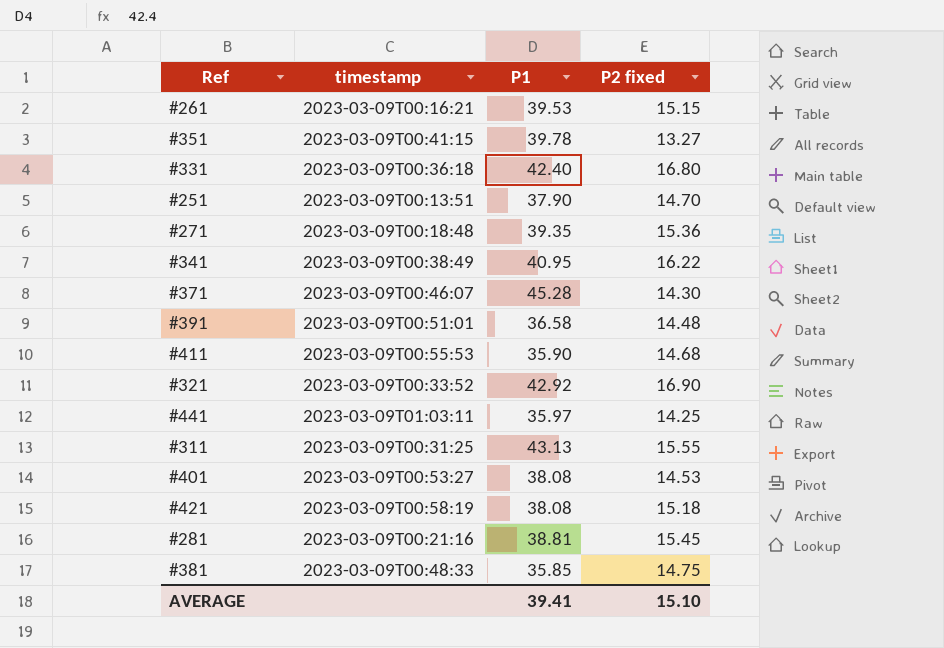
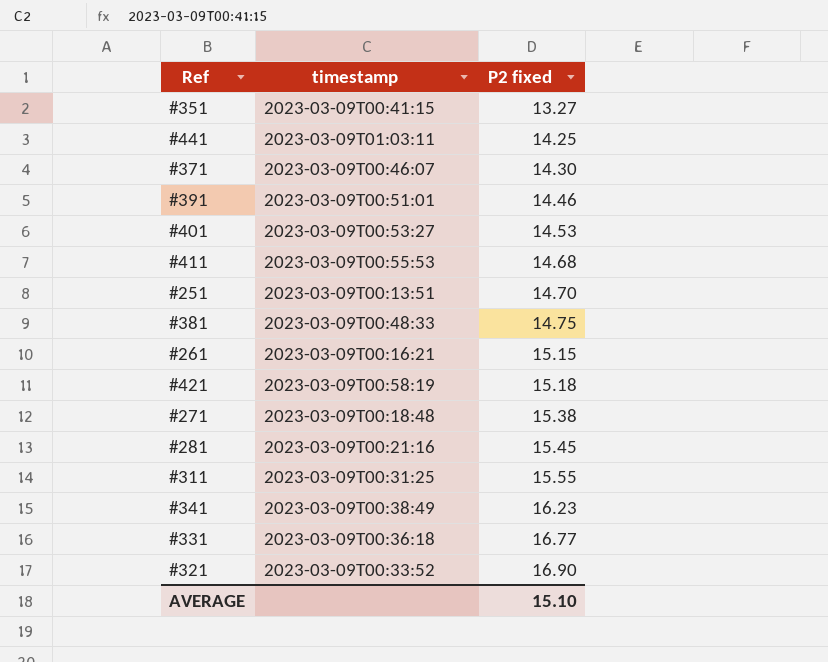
row order: none -> P2 fixed ascending
column P1 | position: 3 -> none
#391 | P2 fixed: 14.48 -> 14.46
#271 | P2 fixed: 15.36 -> 15.38
#341 | P2 fixed: 16.22 -> 16.23
#331 | P2 fixed: 16.80 -> 16.77

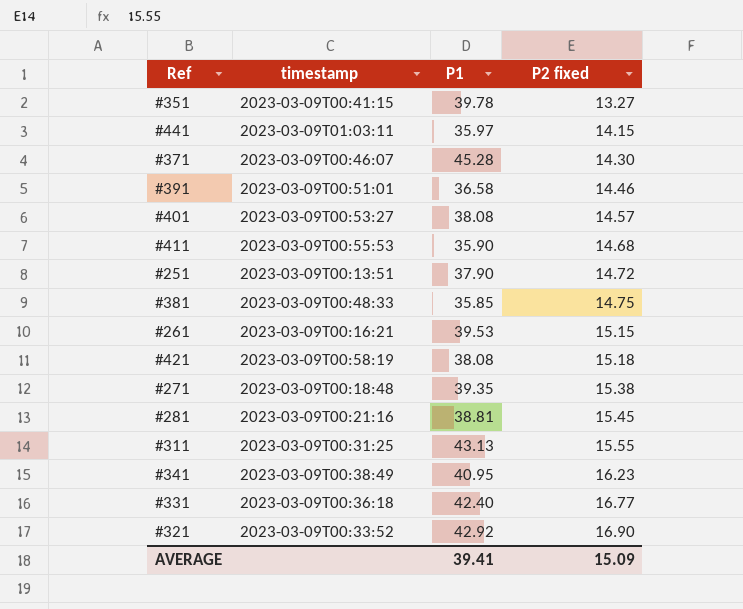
column P1 | position: none -> 3
#441 | P2 fixed: 14.25 -> 14.15
#401 | P2 fixed: 14.53 -> 14.57
#251 | P2 fixed: 14.70 -> 14.72
AVERAGE | P2 fixed: 15.10 -> 15.09

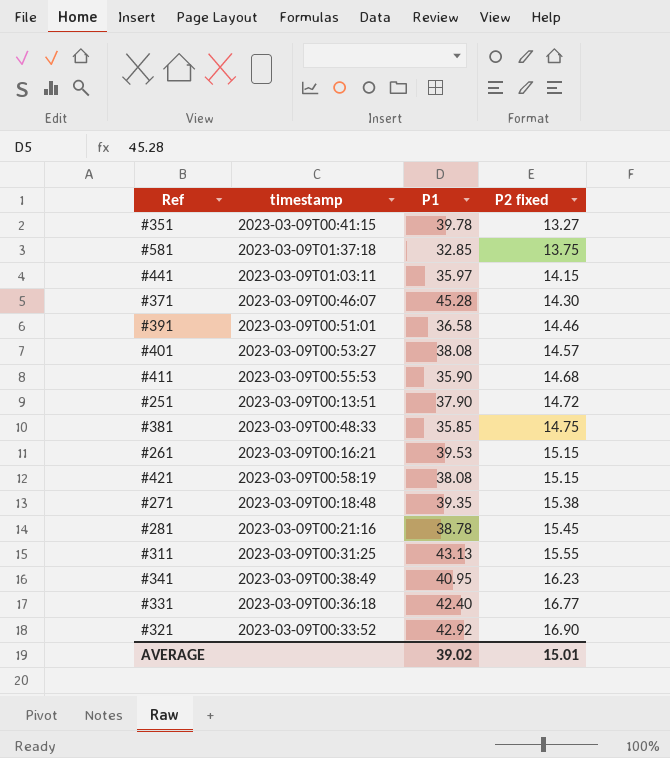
row #581: none -> 2023-03-09T01:37:18 | 32.85 | 13.75
#421 | P2 fixed: 15.18 -> 15.15
#281 | P1: 38.81 -> 38.78
AVERAGE | P1: 39.41 -> 39.02
AVERAGE | P2 fixed: 15.09 -> 15.01

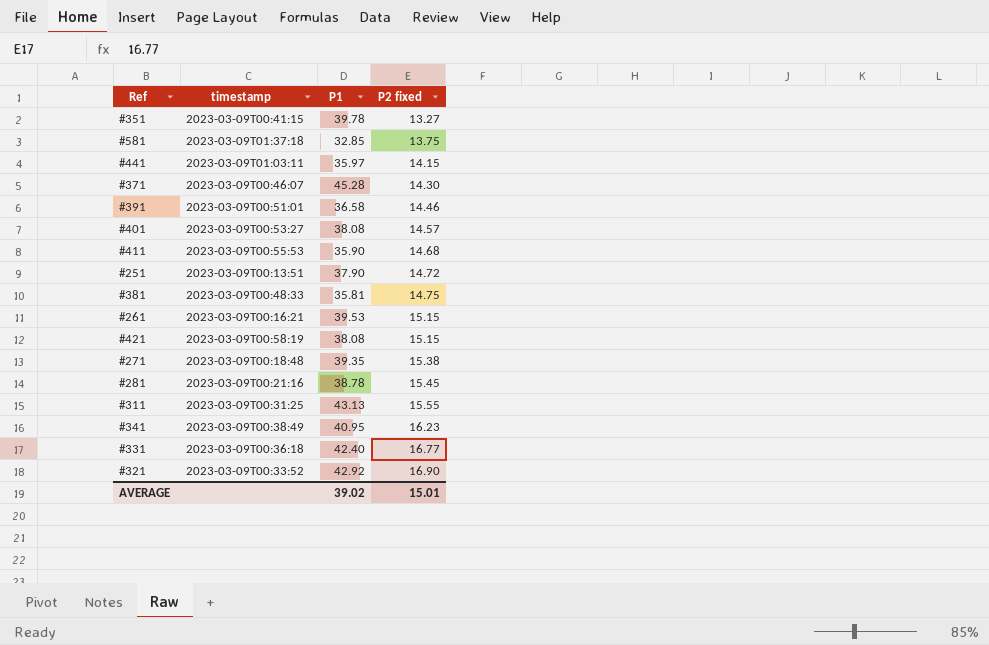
#381 | P1: 35.85 -> 35.81

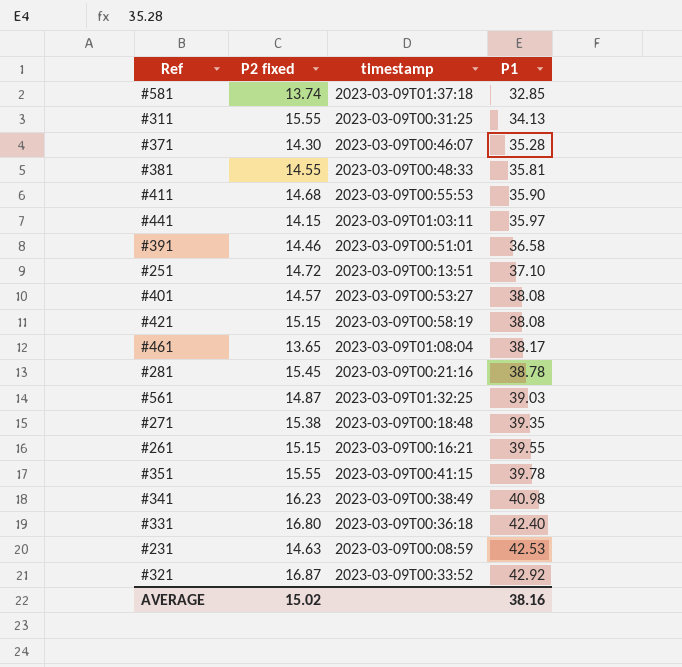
row order: P2 fixed ascending -> P1 ascending
column P2 fixed | position: 4 -> 2
#581 | P2 fixed: 13.75 -> 13.74
#311 | P1: 43.13 -> 34.13
#371 | P1: 45.28 -> 35.28
#381 | P2 fixed: 14.75 -> 14.55
#251 | P1: 37.90 -> 37.10
row #461: none -> 13.65 | 2023-03-09T01:08:04 | 38.17
row #561: none -> 14.87 | 2023-03-09T01:32:25 | 39.03
#261 | P1: 39.53 -> 39.55
#351 | P2 fixed: 13.27 -> 15.55
#341 | P1: 40.95 -> 40.98
#331 | P2 fixed: 16.77 -> 16.80
row #231: none -> 14.63 | 2023-03-09T00:08:59 | 42.53
#321 | P2 fixed: 16.90 -> 16.87
AVERAGE | P2 fixed: 15.01 -> 15.02
AVERAGE | P1: 39.02 -> 38.16

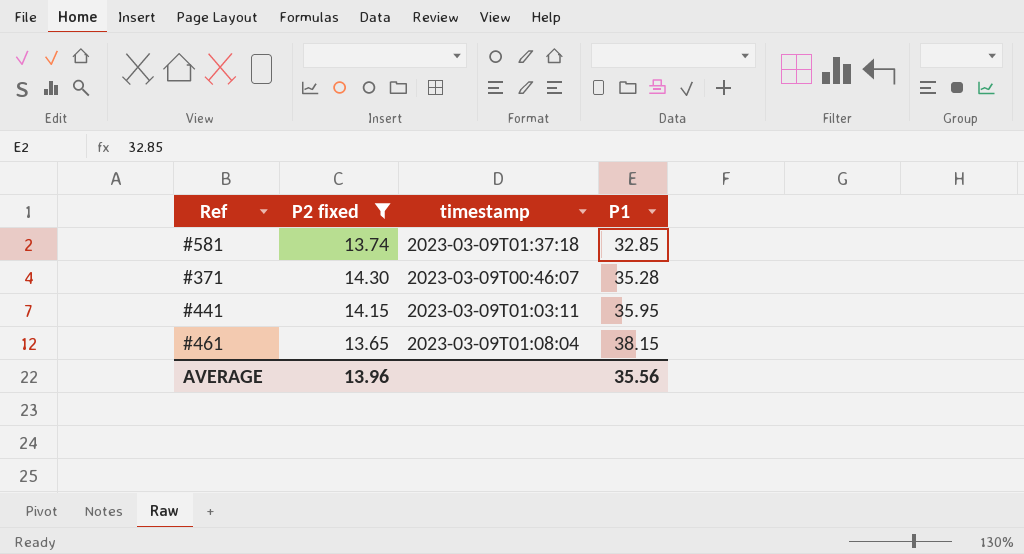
filter: none -> P2 fixed <= 14.30
#441 | P1: 35.97 -> 35.95
#461 | P1: 38.17 -> 38.15
AVERAGE | P2 fixed: 15.02 -> 13.96
AVERAGE | P1: 38.16 -> 35.56

